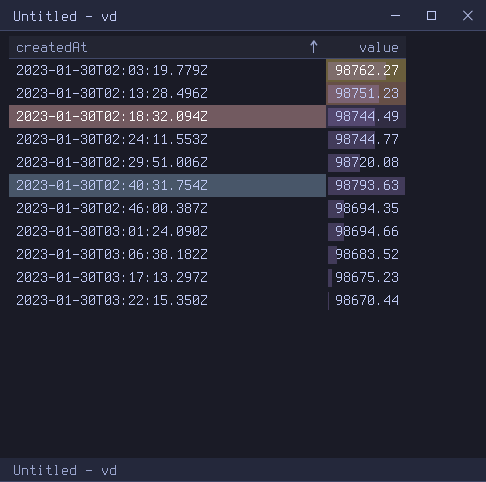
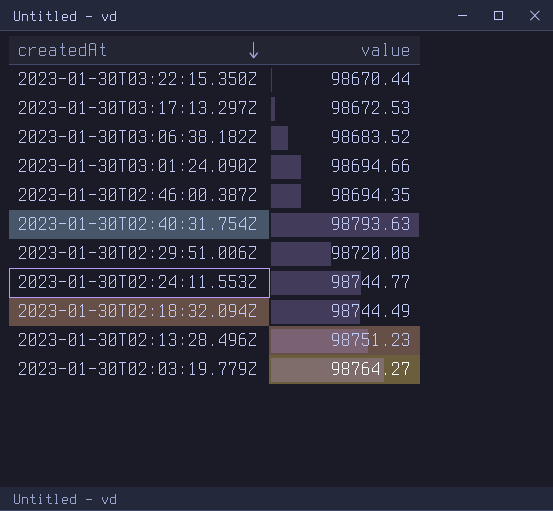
row order: createdAt ascending -> createdAt descending
2023-01-30T03:17:13.297Z | value: 98675.23 -> 98672.53
2023-01-30T02:03:19.779Z | value: 98762.27 -> 98764.27

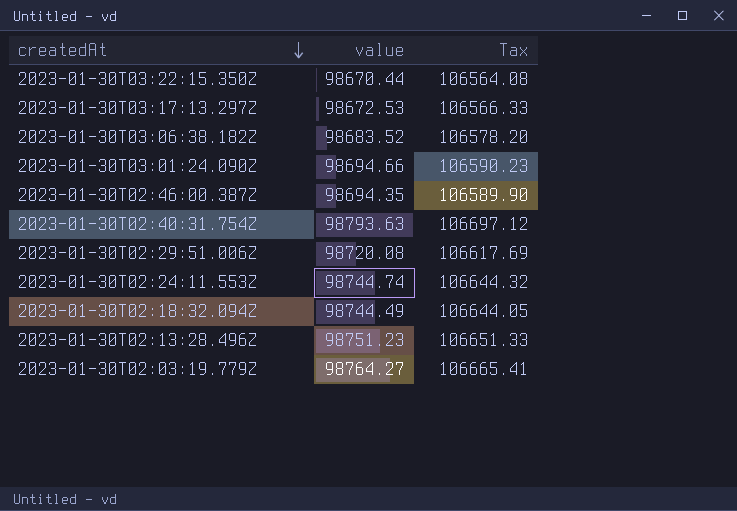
column Tax | formula: none -> [value] * 1.08
2023-01-30T02:24:11.553Z | value: 98744.77 -> 98744.74

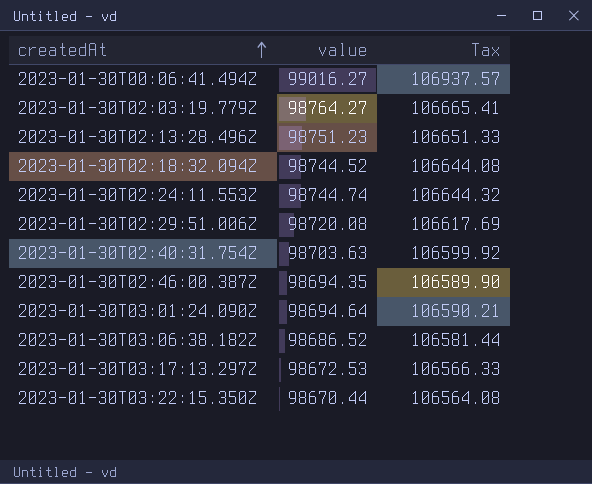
row order: createdAt descending -> createdAt ascending
row 2023-01-30T00:06:41.494Z: none -> 99016.27 | 106937.57
2023-01-30T02:18:32.094Z | value: 98744.49 -> 98744.52
2023-01-30T02:18:32.094Z | Tax: 106644.05 -> 106644.08
2023-01-30T02:40:31.754Z | value: 98793.63 -> 98703.63
2023-01-30T02:40:31.754Z | Tax: 106697.12 -> 106599.92
2023-01-30T03:01:24.090Z | value: 98694.66 -> 98694.64
2023-01-30T03:01:24.090Z | Tax: 106590.23 -> 106590.21
2023-01-30T03:06:38.182Z | value: 98683.52 -> 98686.52
2023-01-30T03:06:38.182Z | Tax: 106578.20 -> 106581.44

